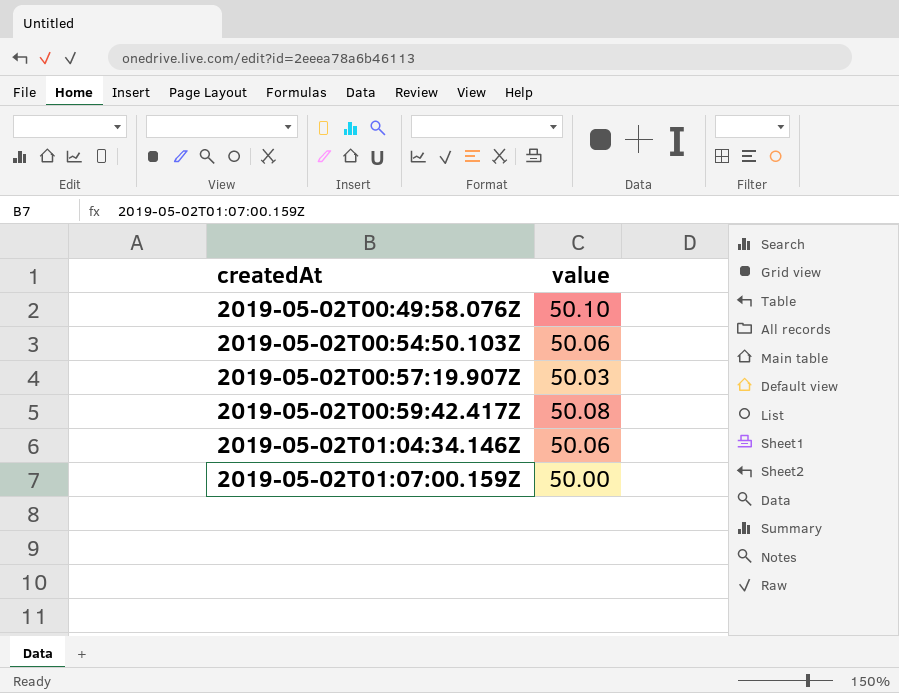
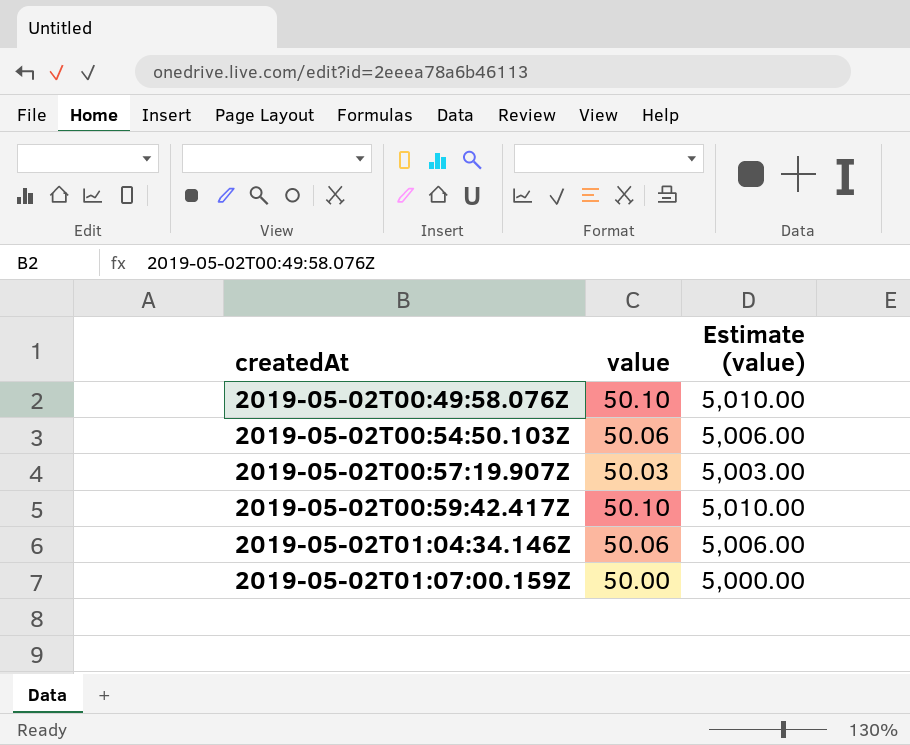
column Estimate (value) | formula: none -> [value] * 100
2019-05-02T00:59:42.417Z | value: 50.08 -> 50.10

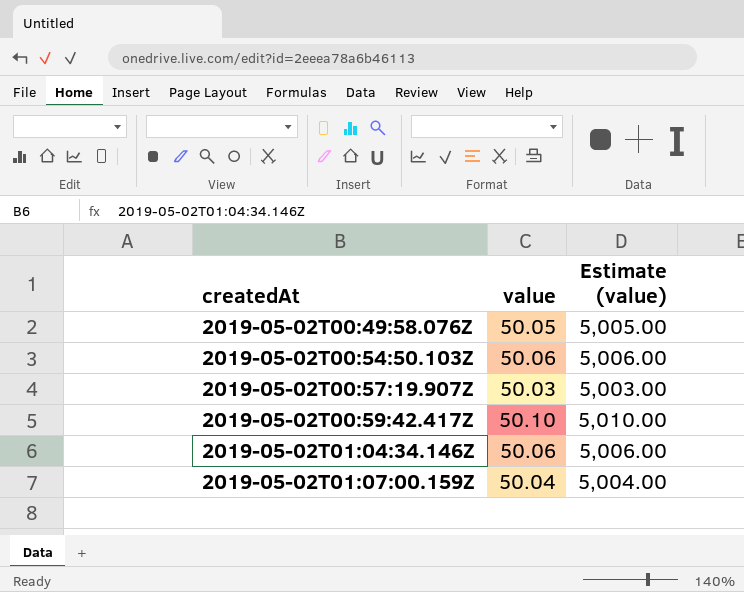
2019-05-02T00:49:58.076Z | value: 50.10 -> 50.05
2019-05-02T00:49:58.076Z | Estimate (value): 5,010.00 -> 5,005.00
2019-05-02T01:07:00.159Z | value: 50.00 -> 50.04
2019-05-02T01:07:00.159Z | Estimate (value): 5,000.00 -> 5,004.00

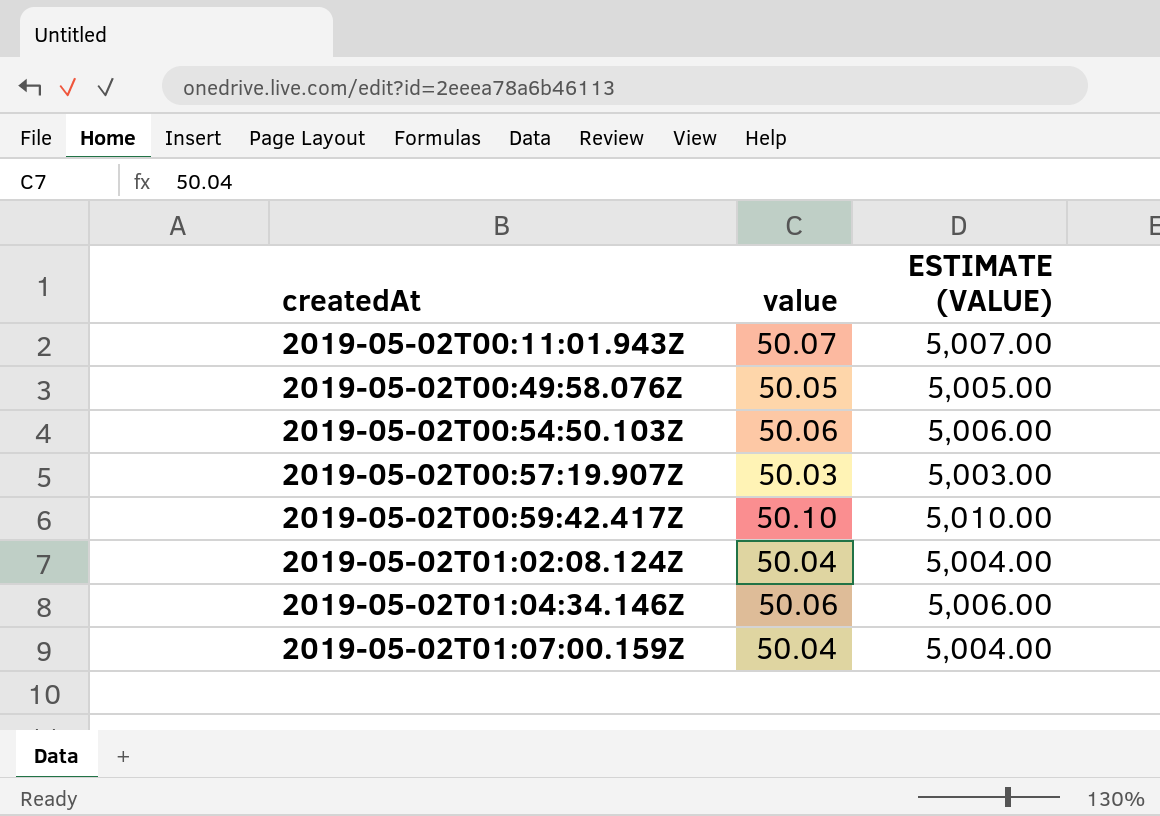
column name: Estimate (value) -> ESTIMATE (VALUE)
row 2019-05-02T00:11:01.943Z: none -> 50.07 | 5,007.00
row 2019-05-02T01:02:08.124Z: none -> 50.04 | 5,004.00

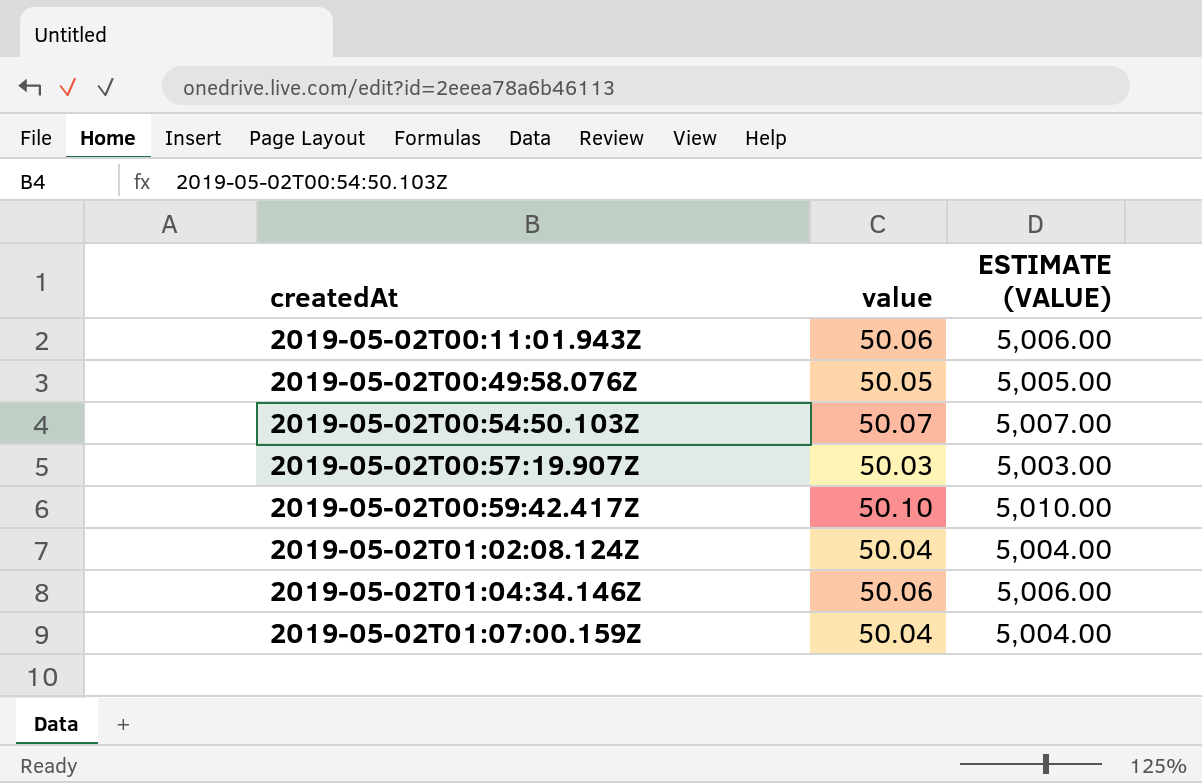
2019-05-02T00:11:01.943Z | value: 50.07 -> 50.06
2019-05-02T00:11:01.943Z | ESTIMATE (VALUE): 5,007.00 -> 5,006.00
2019-05-02T00:54:50.103Z | value: 50.06 -> 50.07
2019-05-02T00:54:50.103Z | ESTIMATE (VALUE): 5,006.00 -> 5,007.00

